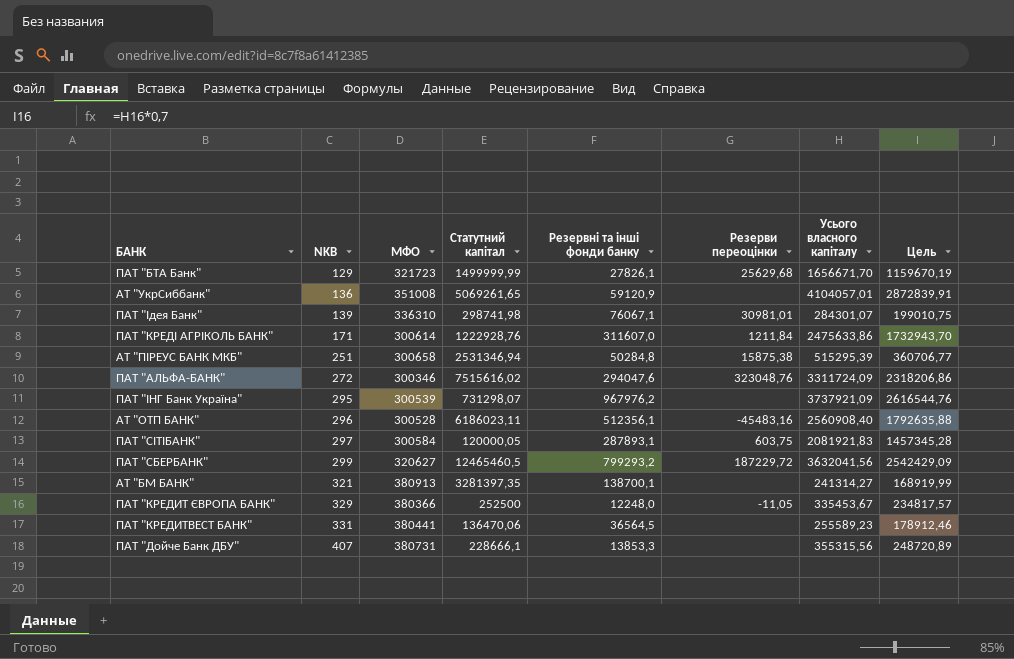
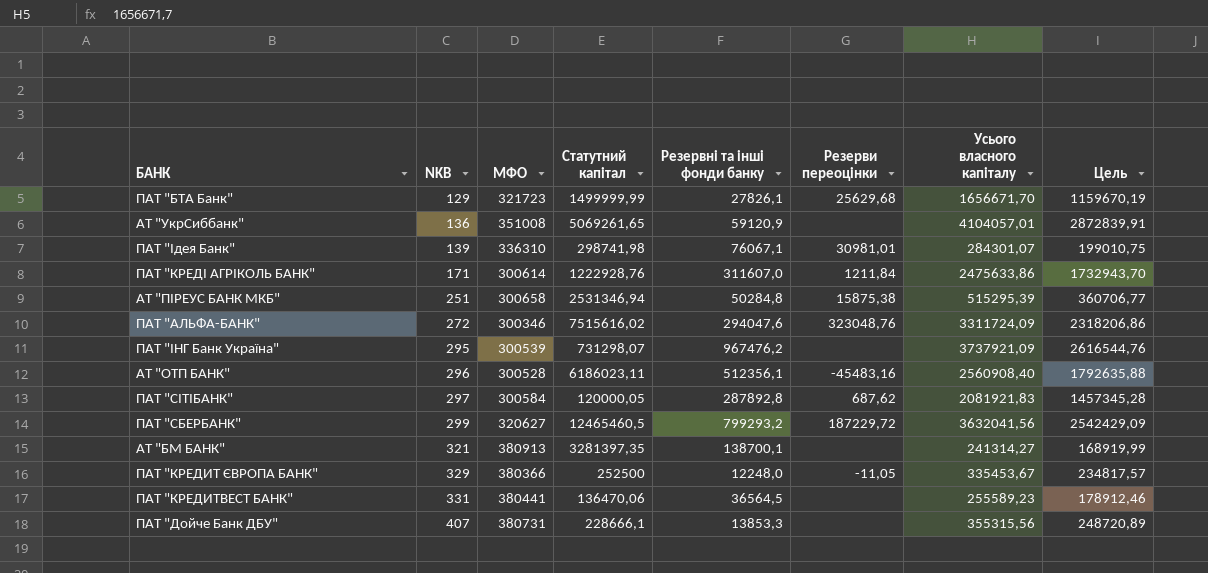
ПАТ "ІНГ Банк Україна" | Резервні та інші фонди банку: 967976,2 -> 967476,2
ПАТ "СІТІБАНК" | Резервні та інші фонди банку: 287893,1 -> 287892,8
ПАТ "СІТІБАНК" | Резерви переоцінки: 603,75 -> 687,62

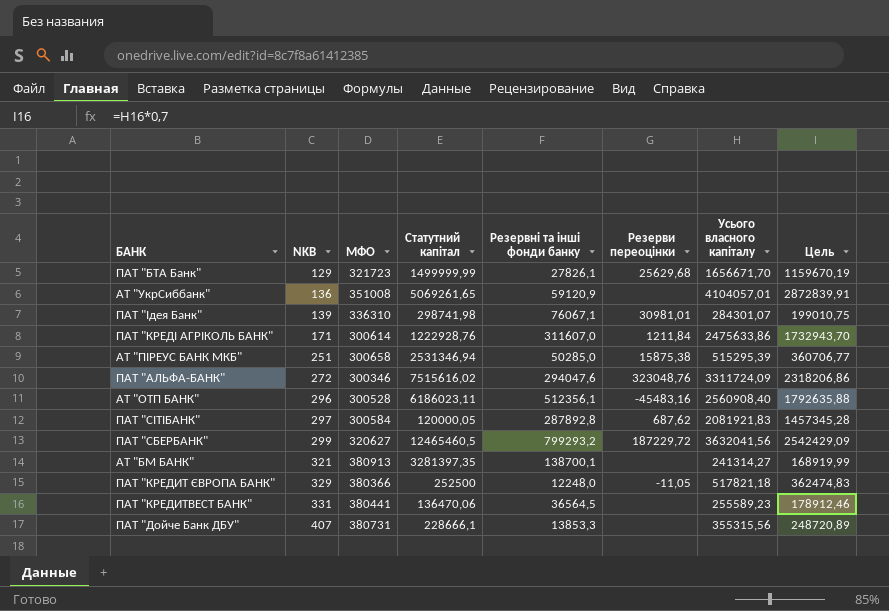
row ПАТ "ІНГ Банк Україна": 295 | 300539 | 731298,07 | 967476,2 | none | 3737921,09 | 2616544,76 -> none
АТ "ПІРЕУС БАНК МКБ" | Резервні та інші фонди банку: 50284,8 -> 50285,0
ПАТ "КРЕДИТ ЄВРОПА БАНК" | Усього власного капіталу: 335453,67 -> 517821,18
ПАТ "КРЕДИТ ЄВРОПА БАНК" | Цель: 234817,57 -> 362474,83

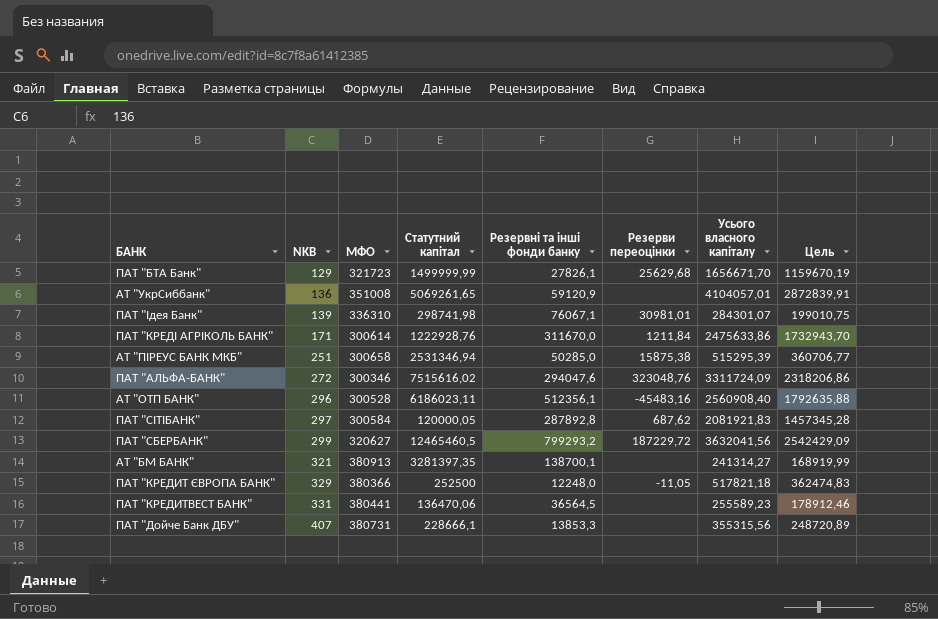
ПАТ "КРЕДІ АГРІКОЛЬ БАНК" | Резервні та інші фонди банку: 311607,0 -> 311670,0

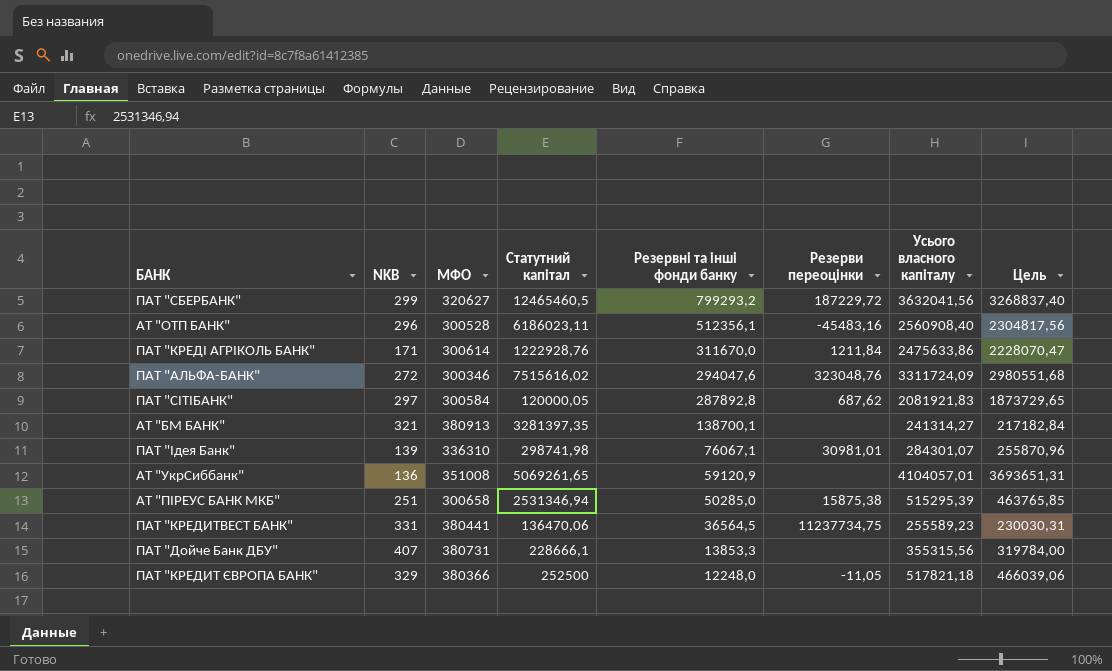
row order: NKB ascending -> Резервні та інші фонди банку descending
column Цель | formula: [Усього власного капіталу] * 0,7 -> [Усього власного капіталу] * 0,9
row ПАТ "БТА Банк": 129 | 321723 | 1499999,99 | 27826,1 | 25629,68 | 1656671,70 | 1159670,19 -> none
ПАТ "КРЕДИТВЕСТ БАНК" | Резерви переоцінки: none -> 11237734,75

